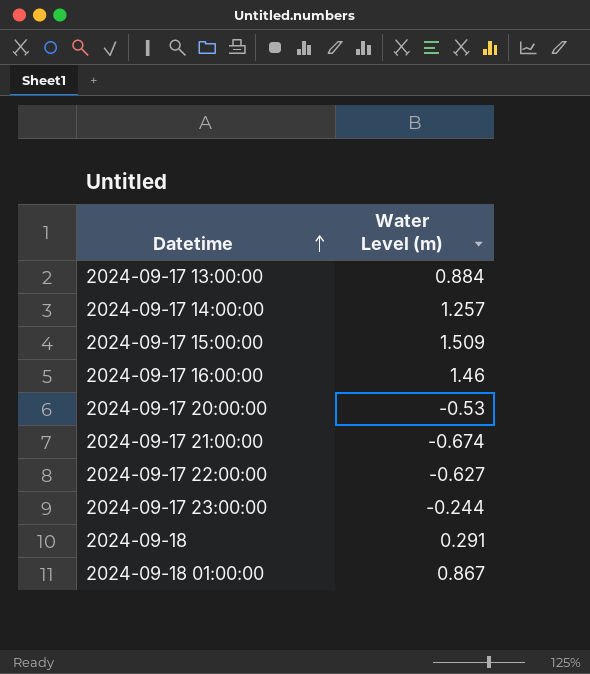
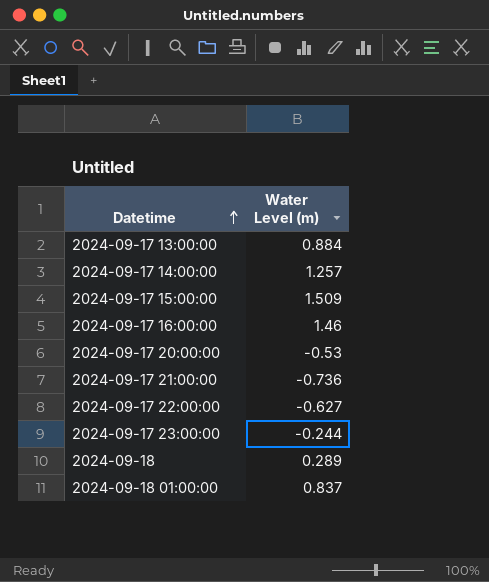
2024-09-17 21:00:00 | Water Level (m): -0.674 -> -0.736
2024-09-18 | Water Level (m): 0.291 -> 0.289
2024-09-18 01:00:00 | Water Level (m): 0.867 -> 0.837

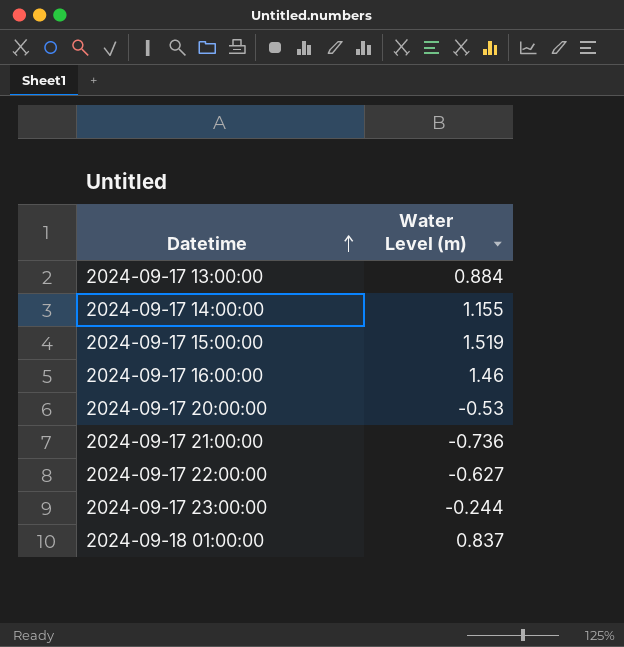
row 2024-09-18: 0.289 -> none
2024-09-17 14:00:00 | Water Level (m): 1.257 -> 1.155
2024-09-17 15:00:00 | Water Level (m): 1.509 -> 1.519

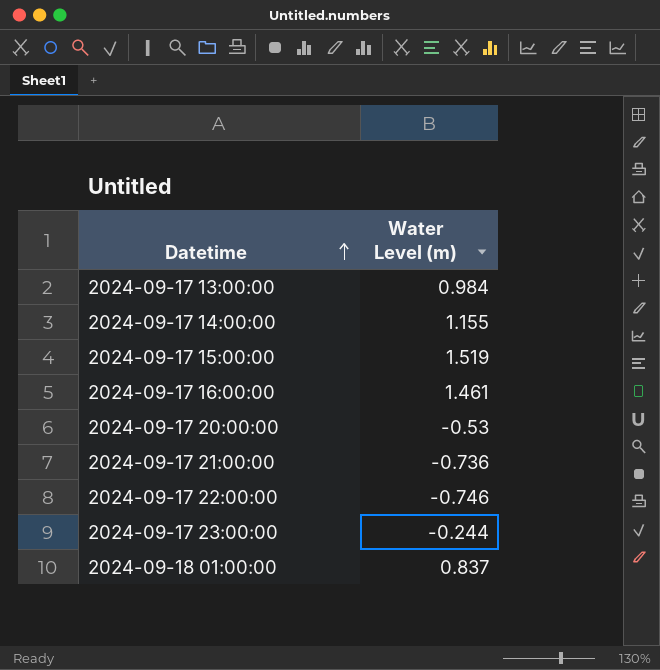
2024-09-17 13:00:00 | Water Level (m): 0.884 -> 0.984
2024-09-17 16:00:00 | Water Level (m): 1.46 -> 1.461
2024-09-17 22:00:00 | Water Level (m): -0.627 -> -0.746

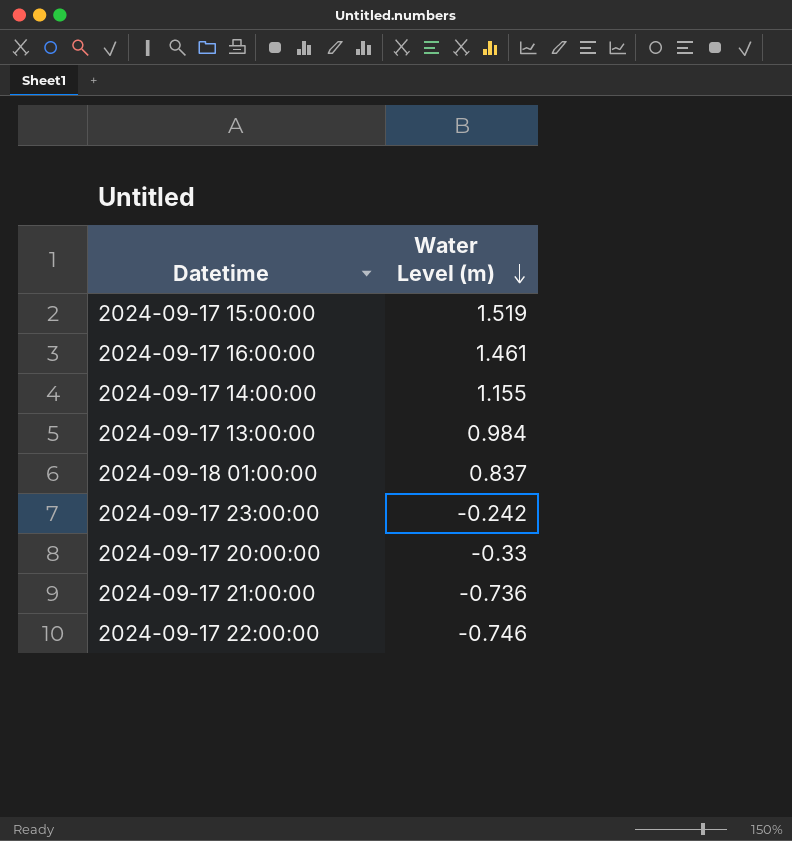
row order: Datetime ascending -> Water Level (m) descending
2024-09-17 23:00:00 | Water Level (m): -0.244 -> -0.242
2024-09-17 20:00:00 | Water Level (m): -0.53 -> -0.33

